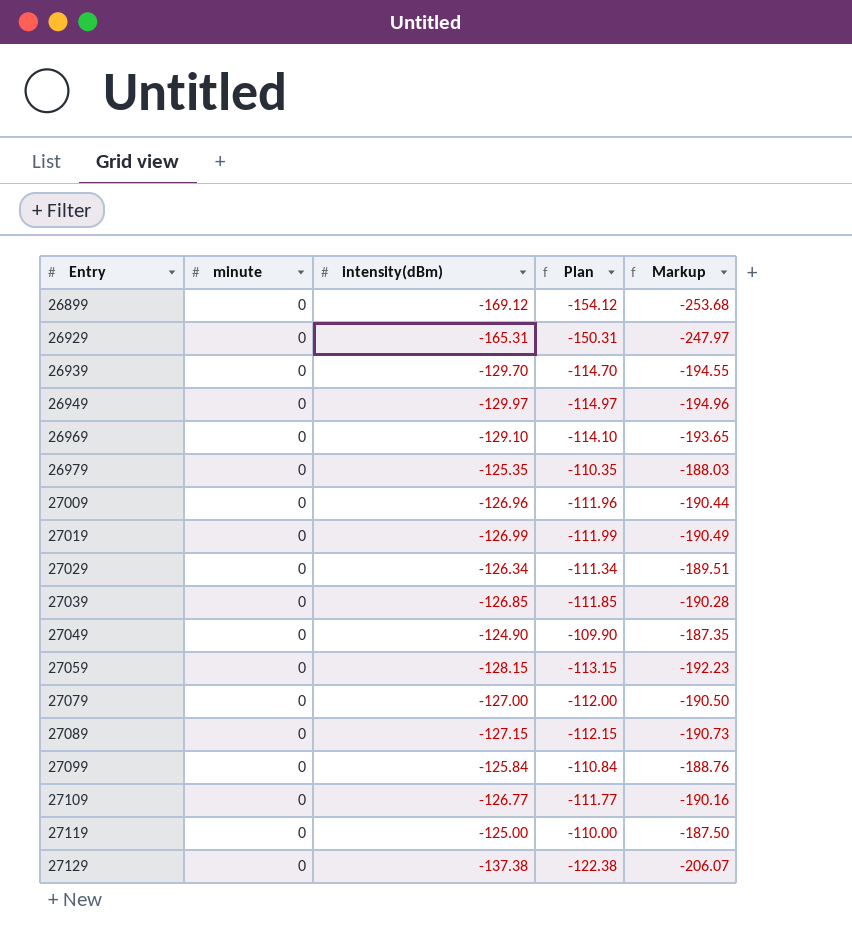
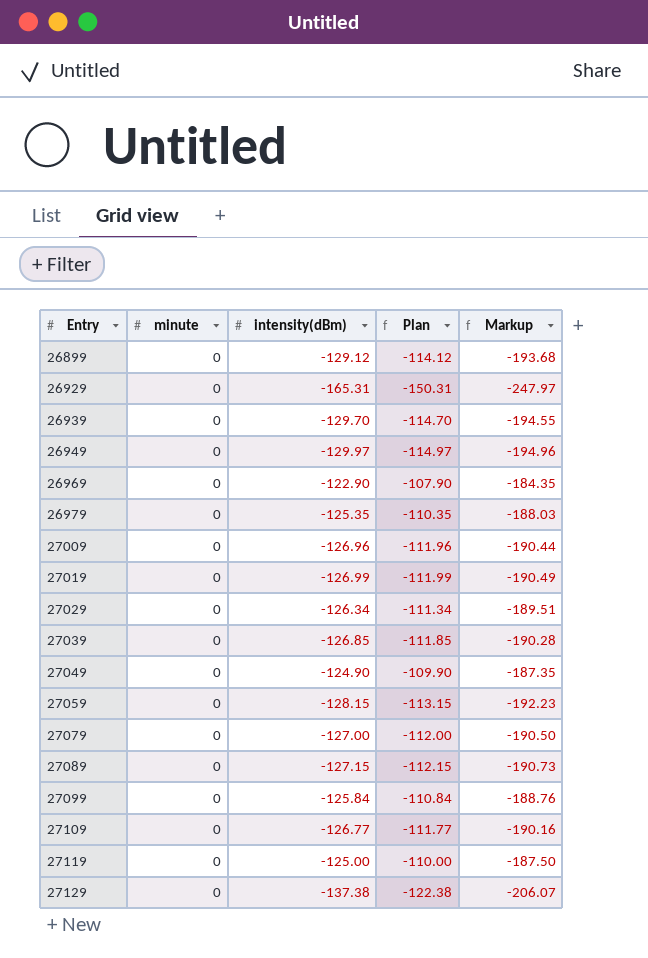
26899 | intensity(dBm): -169.12 -> -129.12
26899 | Plan: -154.12 -> -114.12
26899 | Markup: -253.68 -> -193.68
26969 | intensity(dBm): -129.10 -> -122.90
26969 | Plan: -114.10 -> -107.90
26969 | Markup: -193.65 -> -184.35

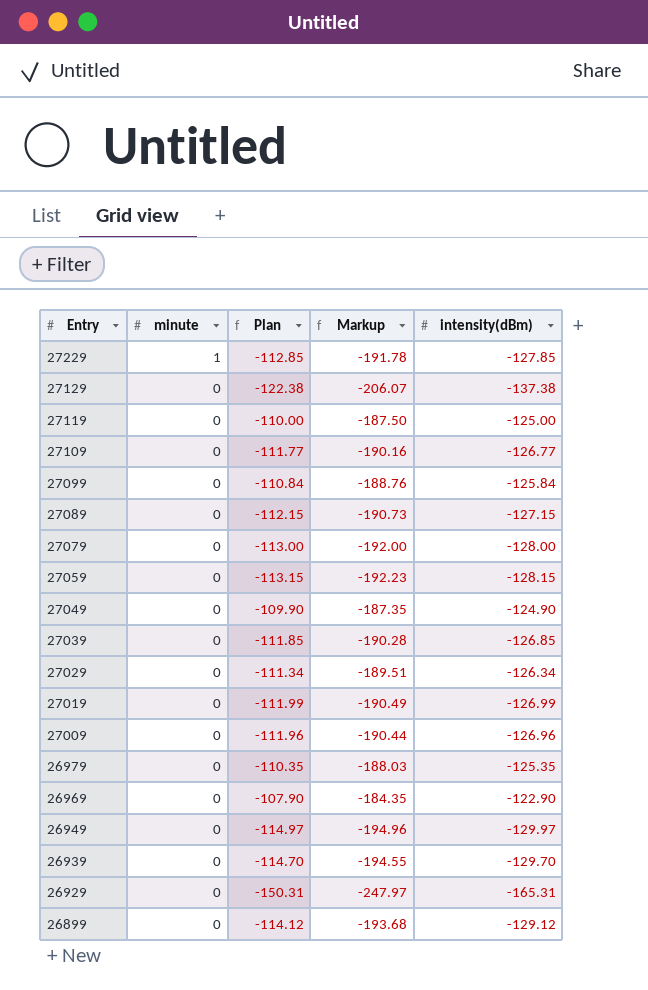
row order: Entry ascending -> Entry descending
column intensity(dBm) | position: 3 -> 5
row 27229: none -> 1 | -112.85 | -191.78 | -127.85
27079 | Plan: -112.00 -> -113.00
27079 | Markup: -190.50 -> -192.00
27079 | intensity(dBm): -127.00 -> -128.00

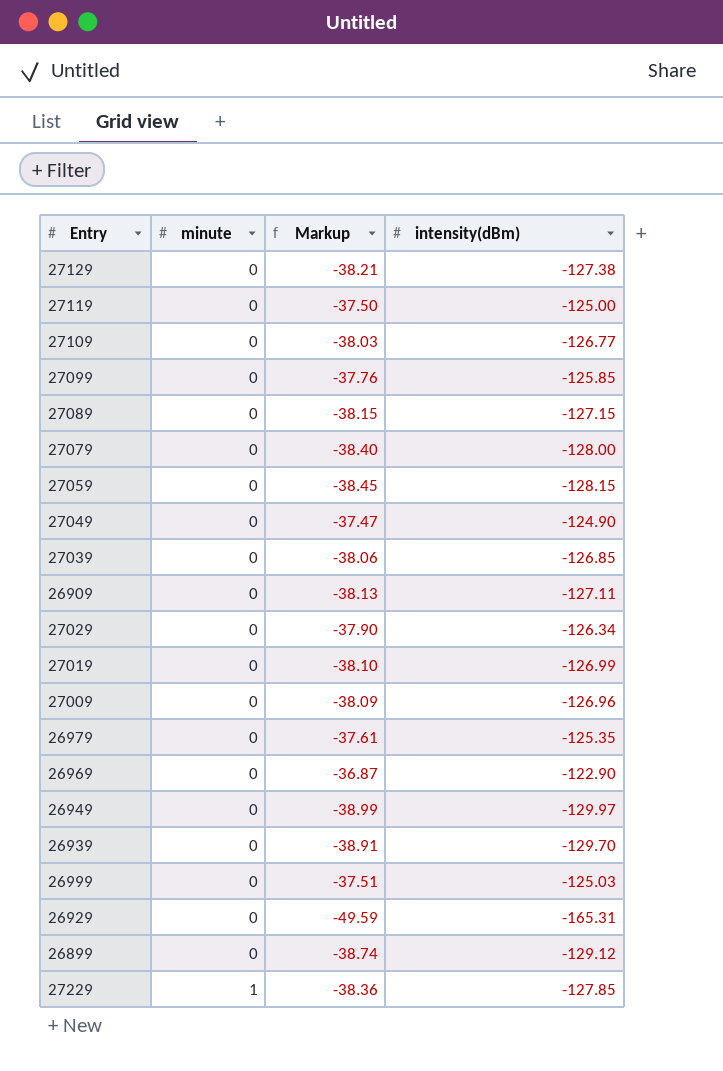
row order: Entry descending -> minute ascending
column Plan | formula: [intensity(dBm)] + 15 -> none
column Markup | formula: [intensity(dBm)] * 1.5 -> [intensity(dBm)] * 0.3
27129 | intensity(dBm): -137.38 -> -127.38
27099 | intensity(dBm): -125.84 -> -125.85
row 26909: none -> 0 | -38.13 | -127.11
row 26999: none -> 0 | -37.51 | -125.03

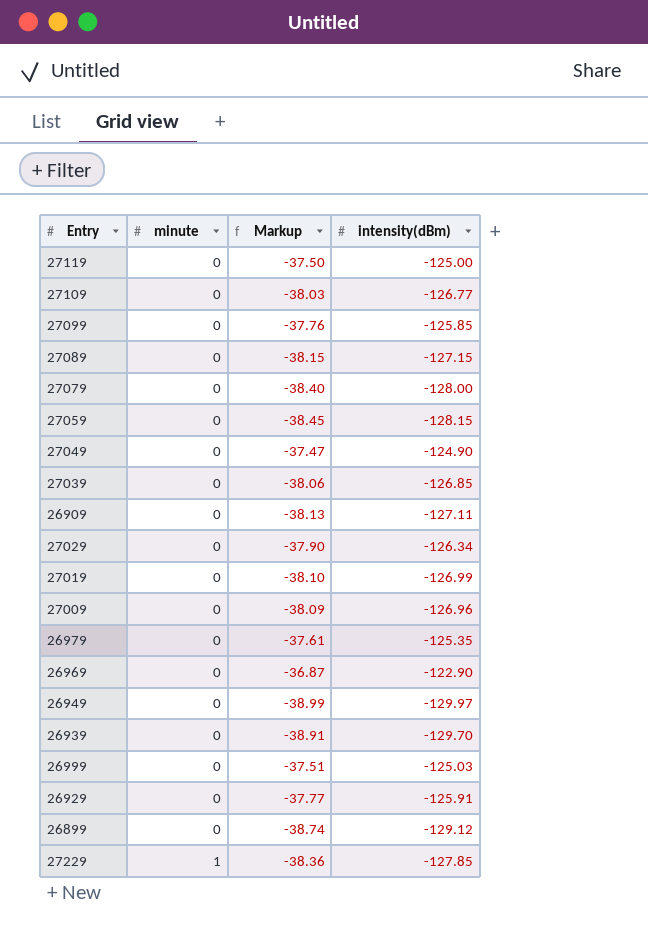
row 27129: 0 | -38.21 | -127.38 -> none
26929 | Markup: -49.59 -> -37.77
26929 | intensity(dBm): -165.31 -> -125.91

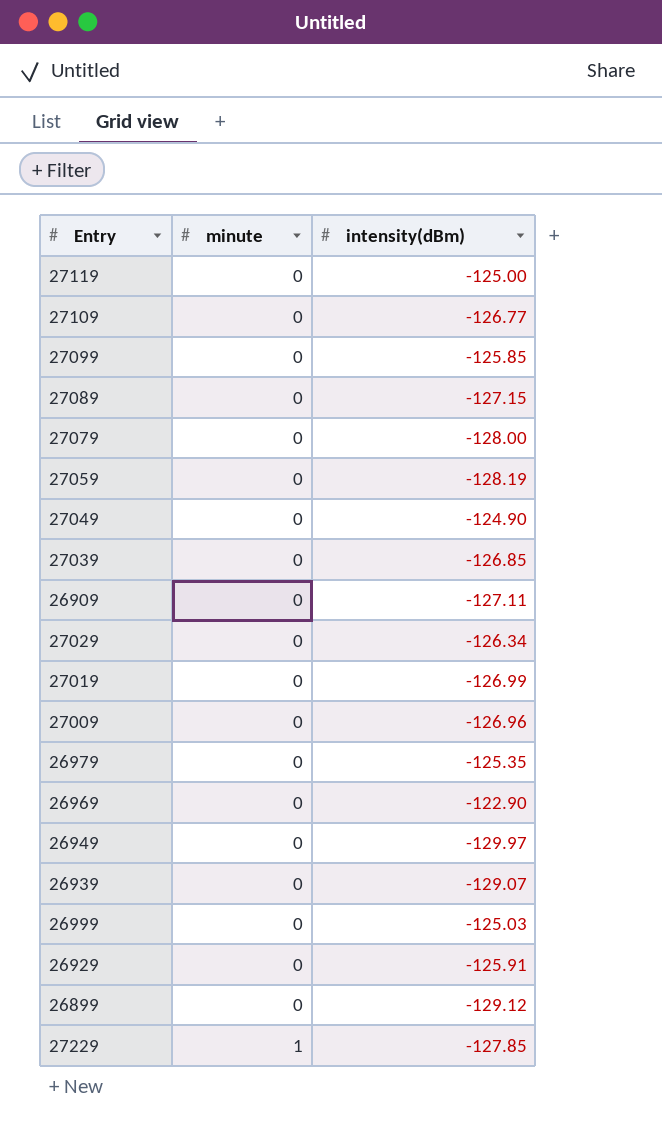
column Markup | formula: [intensity(dBm)] * 0.3 -> none
27059 | intensity(dBm): -128.15 -> -128.19
26939 | intensity(dBm): -129.70 -> -129.07

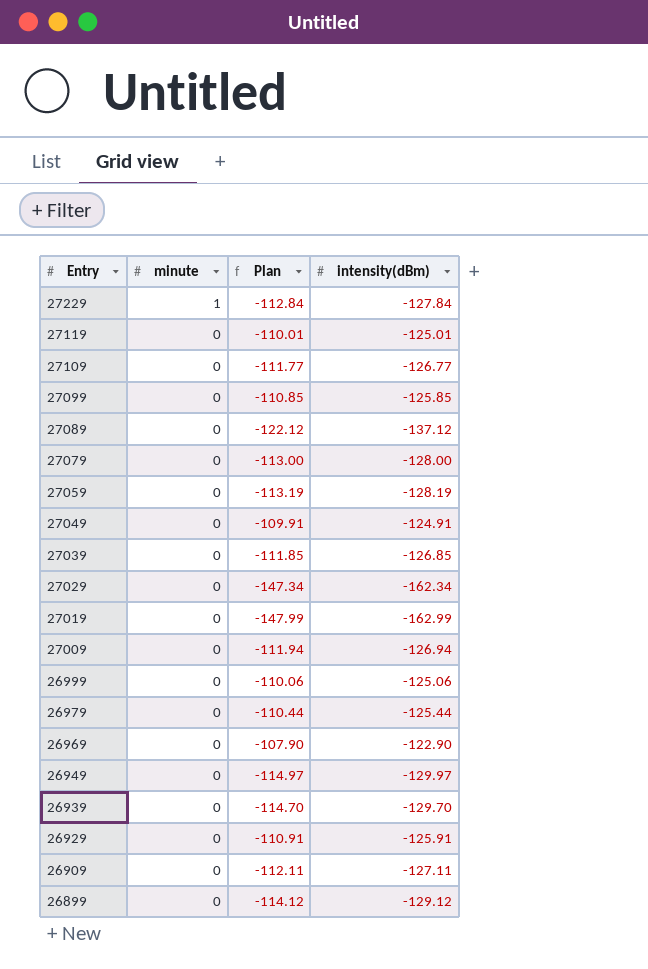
row order: minute ascending -> Entry descending
column Plan | formula: none -> [intensity(dBm)] + 15
27229 | intensity(dBm): -127.85 -> -127.84
27119 | intensity(dBm): -125.00 -> -125.01
27089 | intensity(dBm): -127.15 -> -137.12
27049 | intensity(dBm): -124.90 -> -124.91
27029 | intensity(dBm): -126.34 -> -162.34
27019 | intensity(dBm): -126.99 -> -162.99
27009 | intensity(dBm): -126.96 -> -126.94
26999 | intensity(dBm): -125.03 -> -125.06
26979 | intensity(dBm): -125.35 -> -125.44
26939 | intensity(dBm): -129.07 -> -129.70

